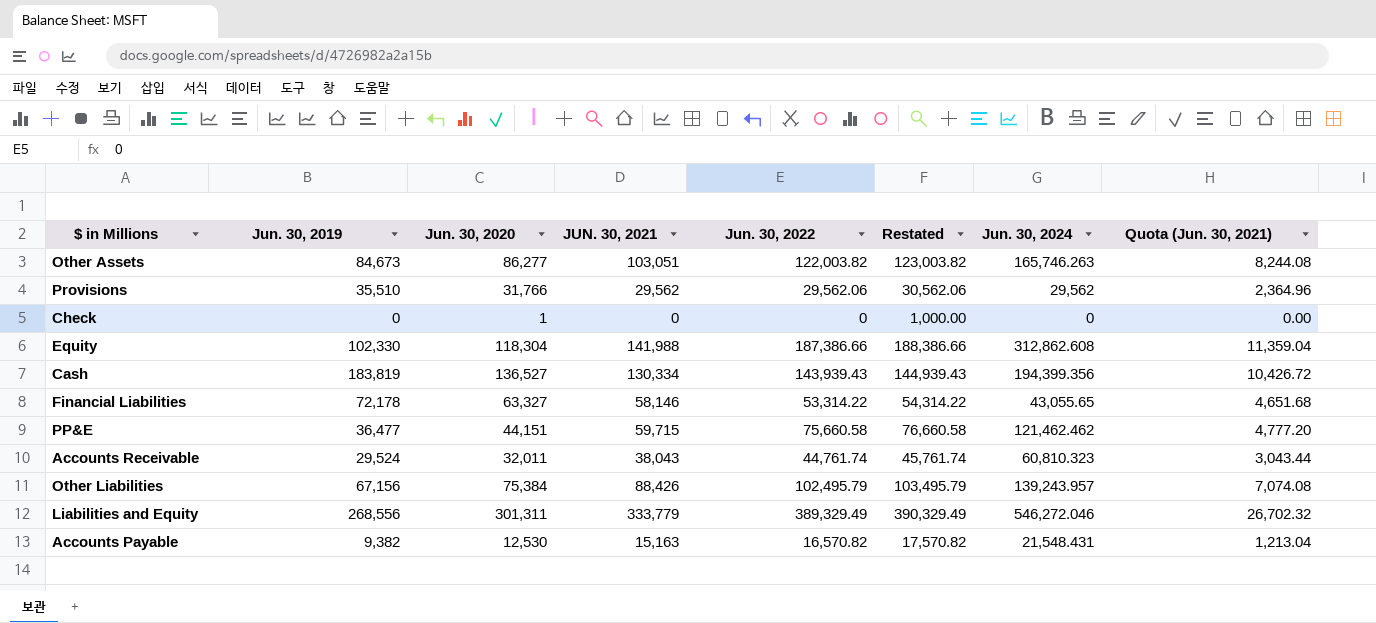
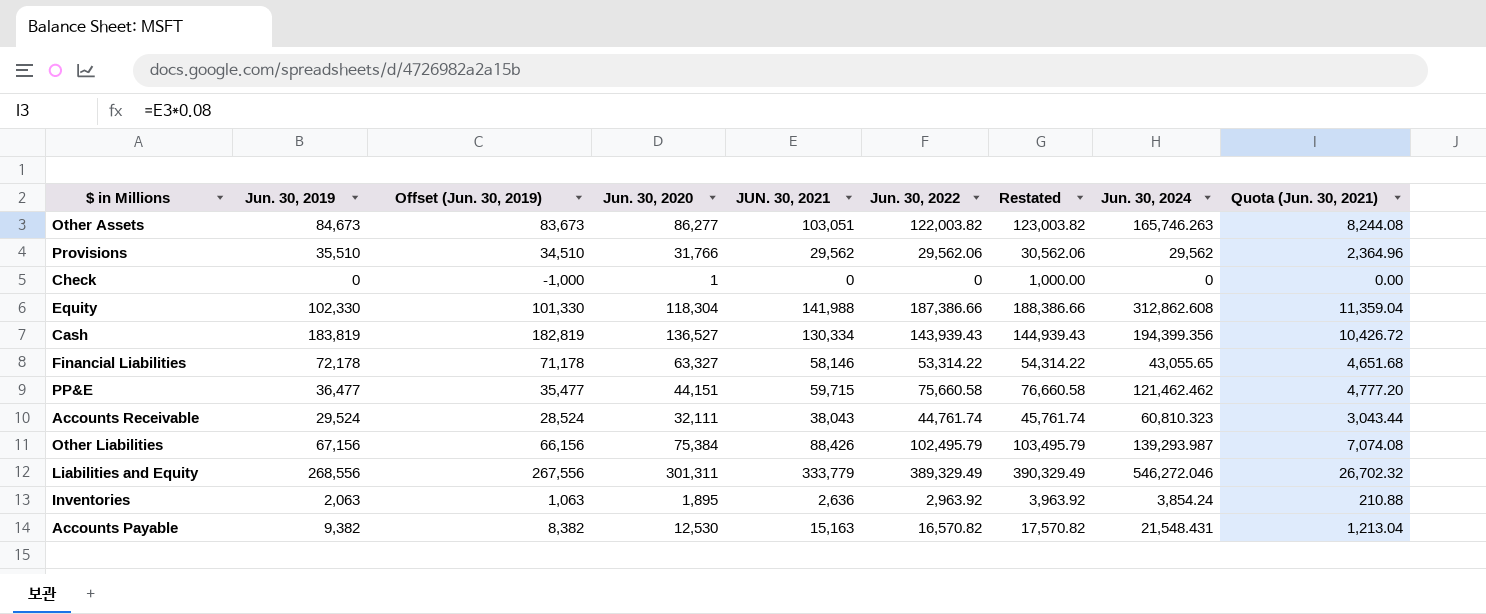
column Offset (Jun. 30, 2019) | formula: none -> [Jun. 30, 2019] - 1000
Accounts Receivable | Jun. 30, 2020: 32,011 -> 32,111
Other Liabilities | Jun. 30, 2024: 139,243.957 -> 139,293.987
row Inventories: none -> 2,063 | 1,063 | 1,895 | 2,636 | 2,963.92 | 3,963.92 | 3,854.24 | 210.88

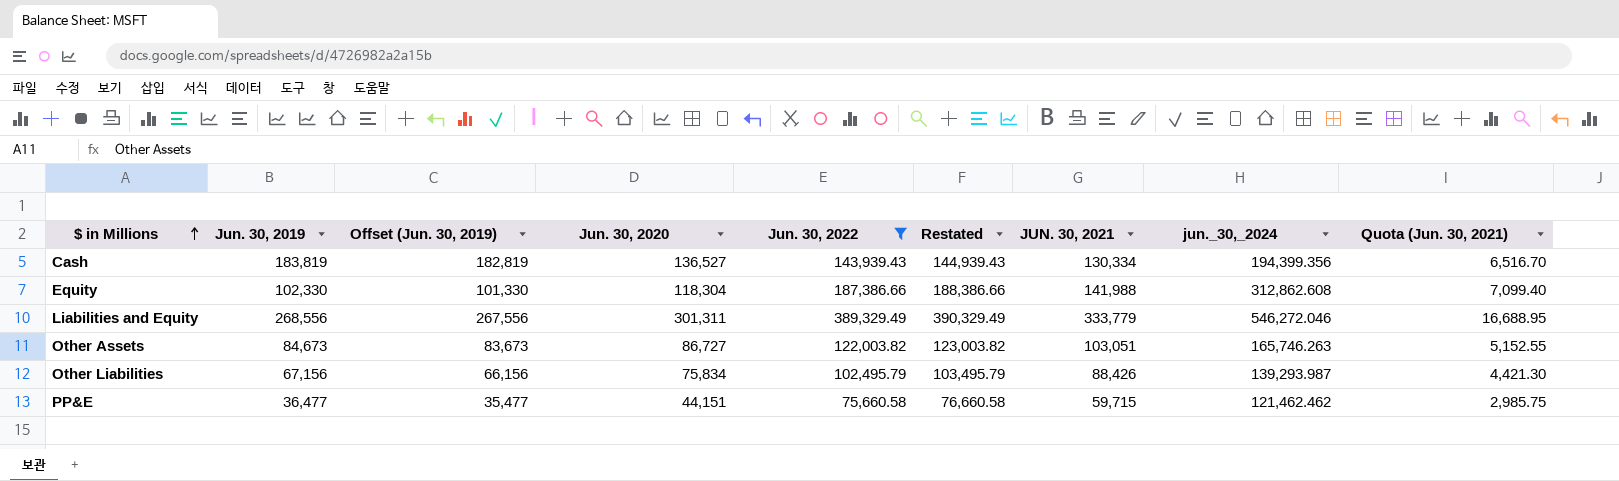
filter: none -> Jun. 30, 2022 >= 75,660.58
row order: none -> $ in Millions ascending
column JUN. 30, 2021 | position: 5 -> 7
column name: Jun. 30, 2024 -> jun._30,_2024
column Quota (Jun. 30, 2021) | formula: [JUN. 30, 2021] * 0.08 -> [JUN. 30, 2021] * 0.05
Other Assets | Jun. 30, 2020: 86,277 -> 86,727
Other Liabilities | Jun. 30, 2020: 75,384 -> 75,834

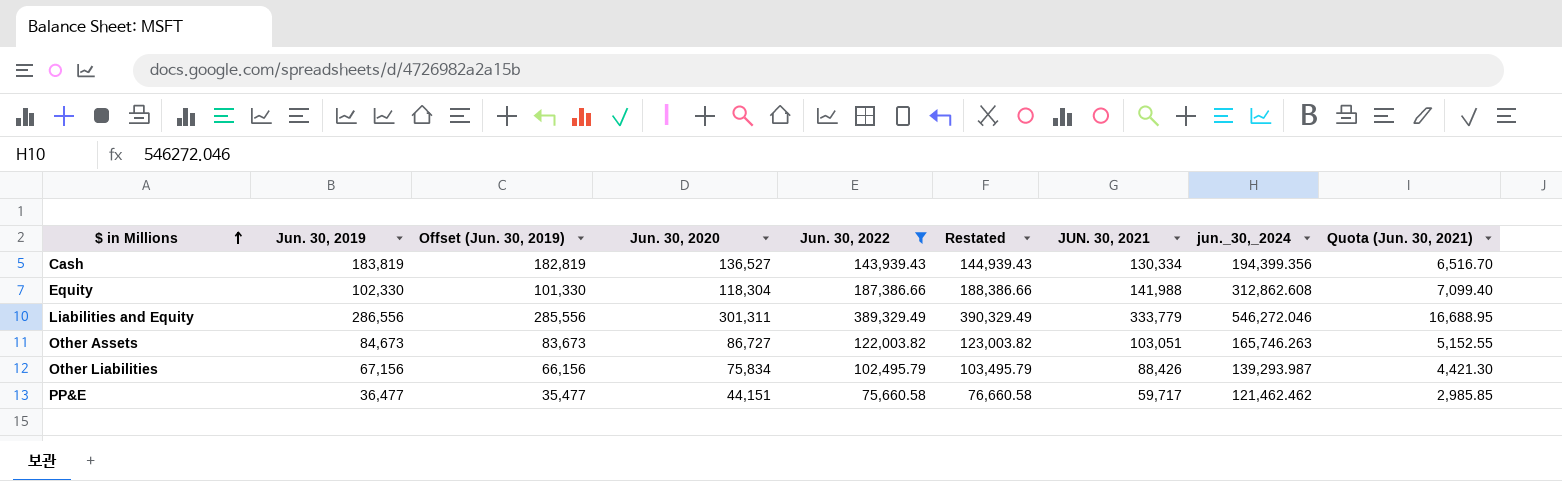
Liabilities and Equity | Jun. 30, 2019: 268,556 -> 286,556
Liabilities and Equity | Offset (Jun. 30, 2019): 267,556 -> 285,556
PP&E | JUN. 30, 2021: 59,715 -> 59,717
PP&E | Quota (Jun. 30, 2021): 2,985.75 -> 2,985.85

